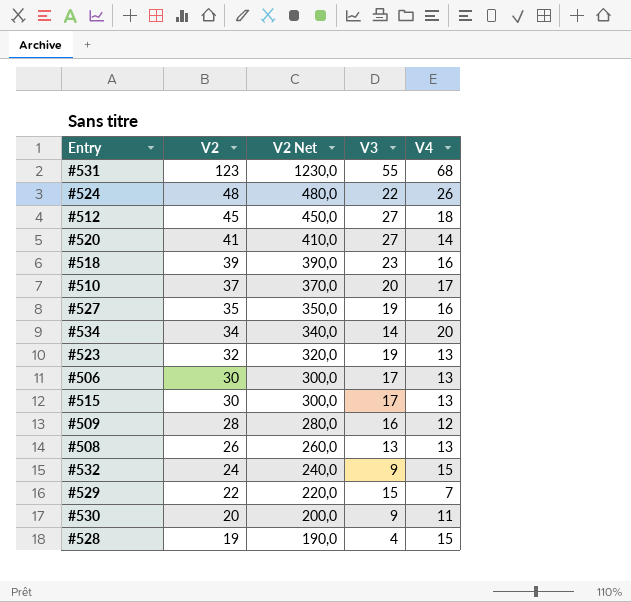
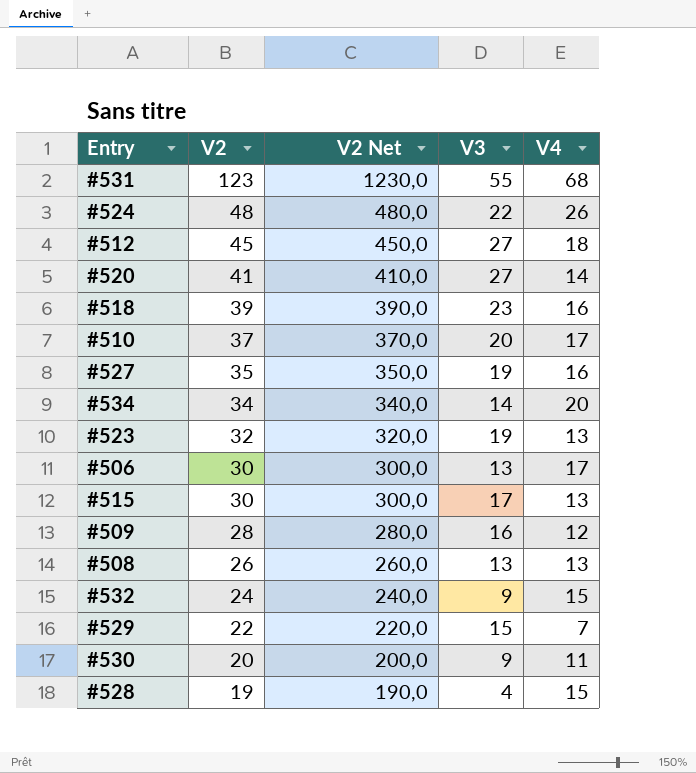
#506 | V3: 17 -> 13
#506 | V4: 13 -> 17

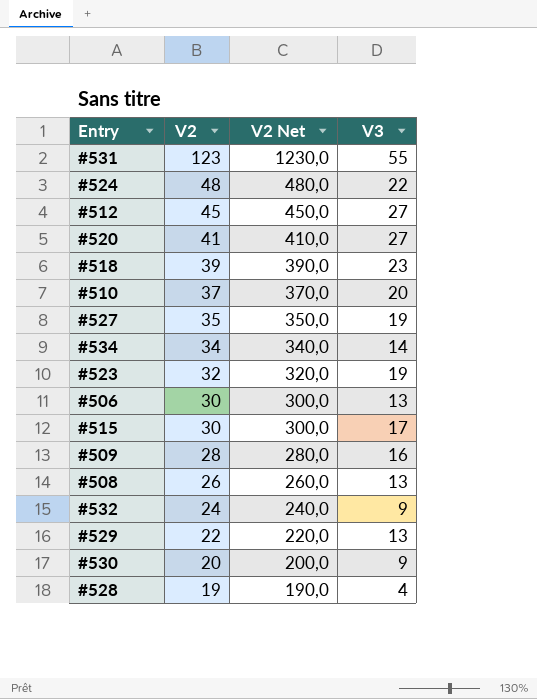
column V4 | formula: [V2] - [V3] -> none
#529 | V3: 15 -> 13

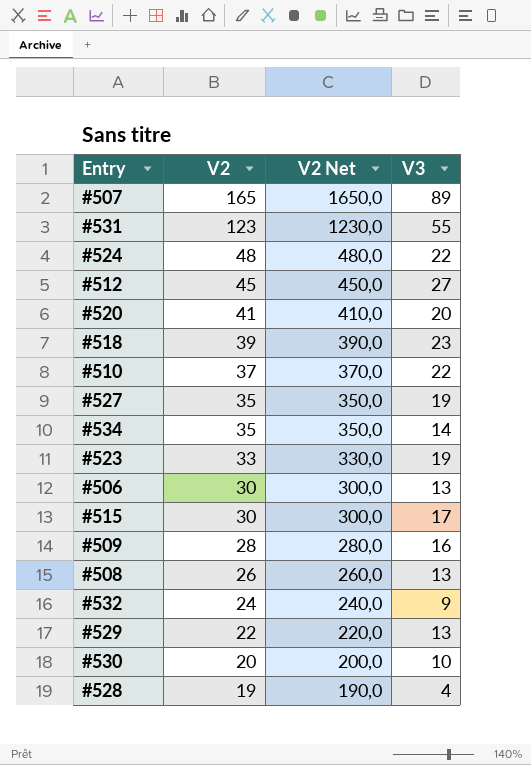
row #507: none -> 165 | 1650,0 | 89
#520 | V3: 27 -> 20
#510 | V3: 20 -> 22
#534 | V2: 34 -> 35
#534 | V2 Net: 340,0 -> 350,0
#523 | V2: 32 -> 33
#523 | V2 Net: 320,0 -> 330,0
#530 | V3: 9 -> 10

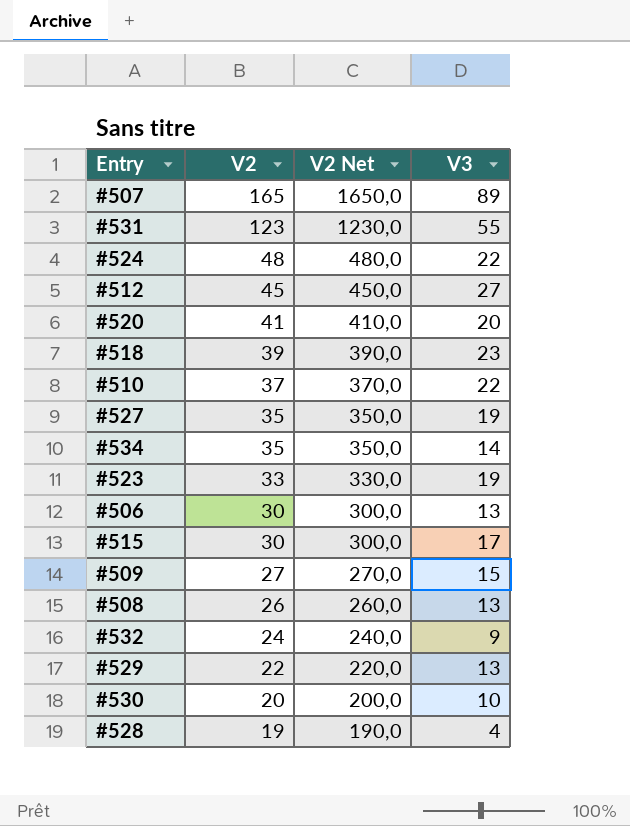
#509 | V2: 28 -> 27
#509 | V2 Net: 280,0 -> 270,0
#509 | V3: 16 -> 15

